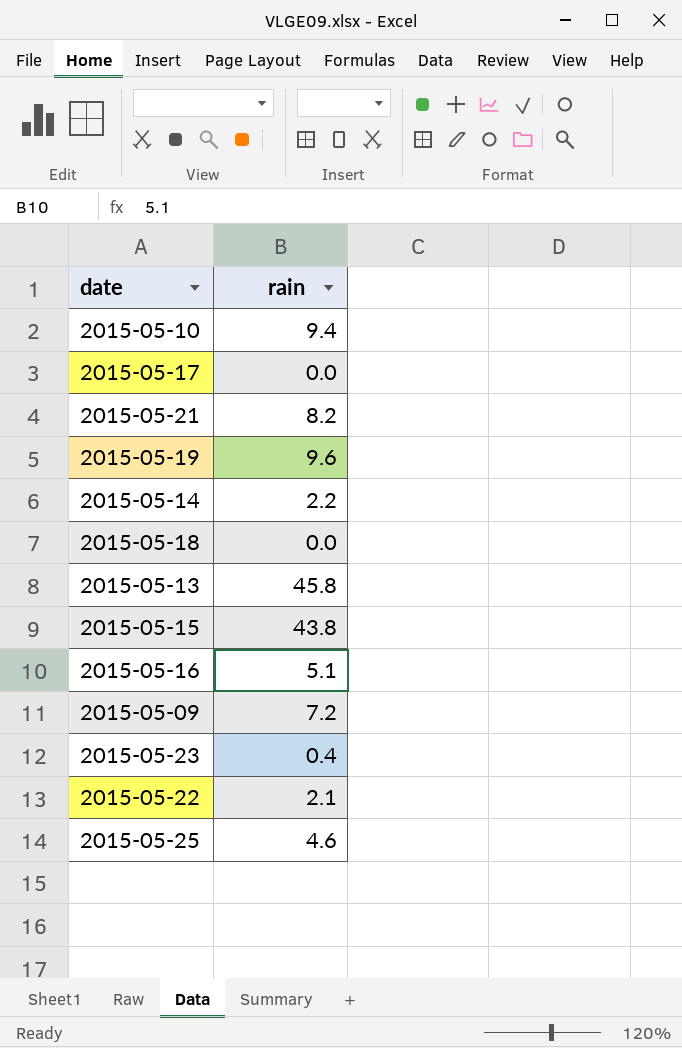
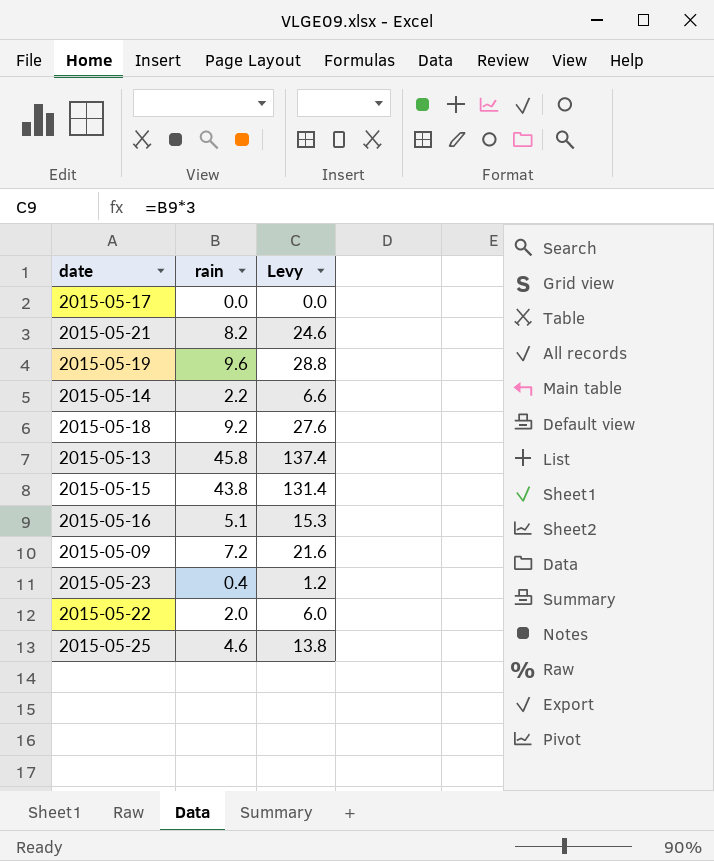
column Levy | formula: none -> [rain] * 3
row 2015-05-10: 9.4 -> none
2015-05-18 | rain: 0.0 -> 9.2
2015-05-22 | rain: 2.1 -> 2.0

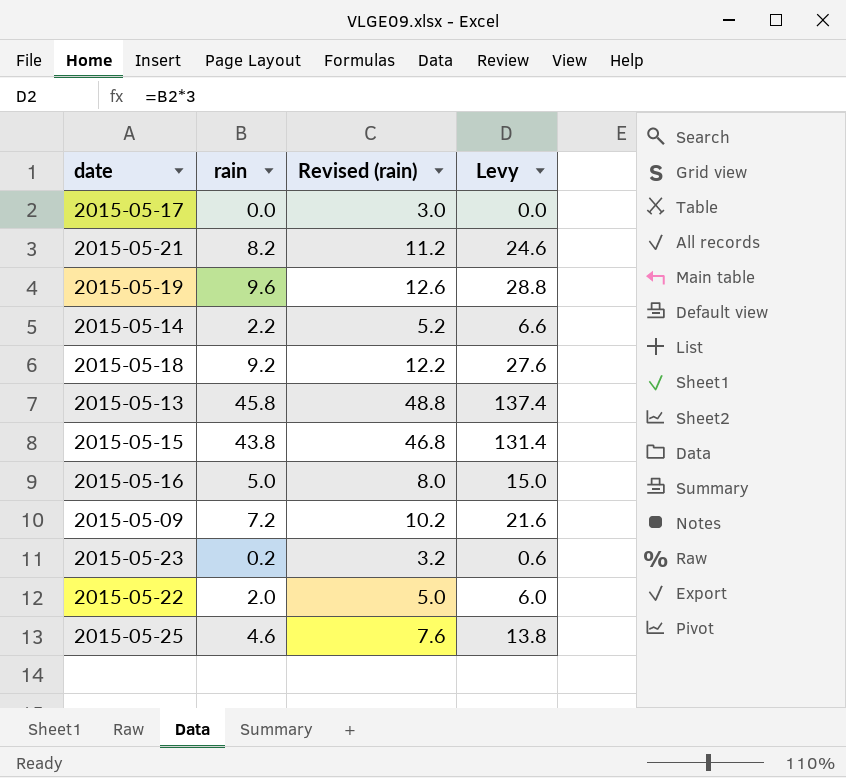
column Revised (rain) | formula: none -> [rain] + 3
2015-05-16 | rain: 5.1 -> 5.0
2015-05-16 | Levy: 15.3 -> 15.0
2015-05-23 | rain: 0.4 -> 0.2
2015-05-23 | Levy: 1.2 -> 0.6

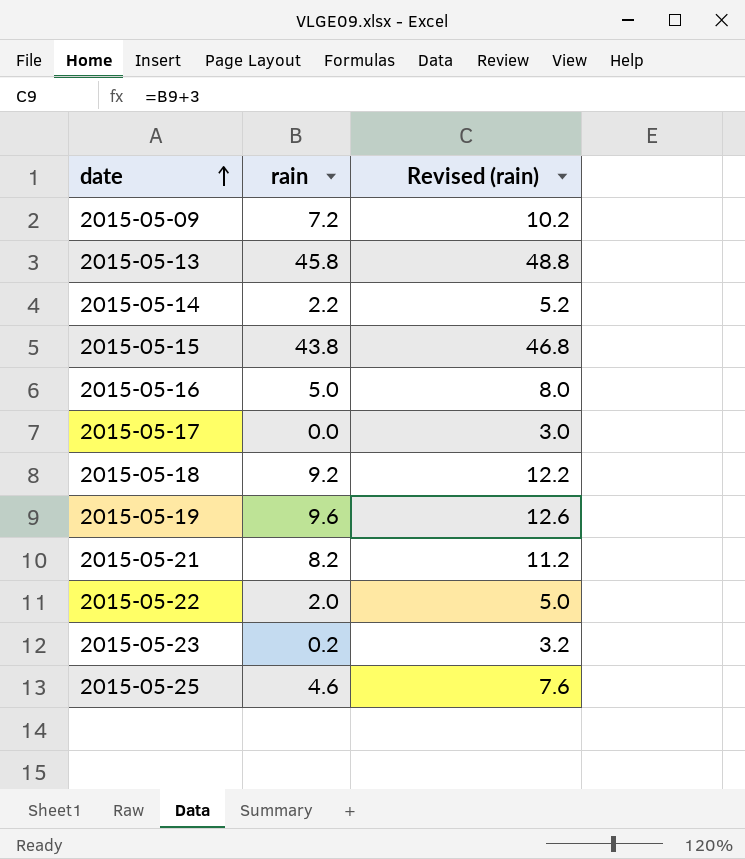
row order: none -> date ascending
column Levy | formula: [rain] * 3 -> none

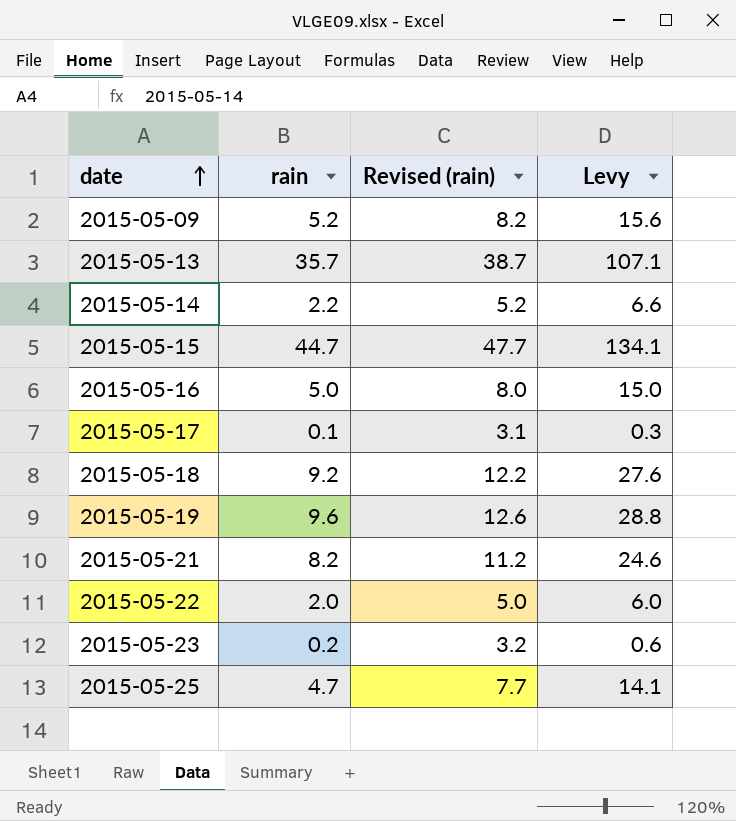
column Levy | formula: none -> [rain] * 3
2015-05-09 | rain: 7.2 -> 5.2
2015-05-09 | Revised (rain): 10.2 -> 8.2
2015-05-13 | rain: 45.8 -> 35.7
2015-05-13 | Revised (rain): 48.8 -> 38.7
2015-05-15 | rain: 43.8 -> 44.7
2015-05-15 | Revised (rain): 46.8 -> 47.7
2015-05-17 | rain: 0.0 -> 0.1
2015-05-17 | Revised (rain): 3.0 -> 3.1
2015-05-25 | rain: 4.6 -> 4.7
2015-05-25 | Revised (rain): 7.6 -> 7.7

